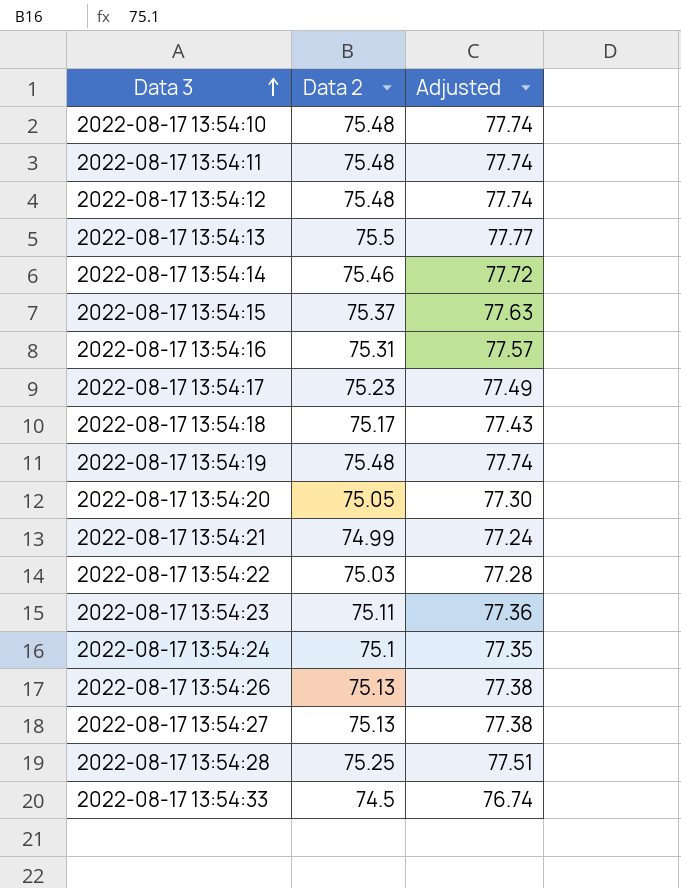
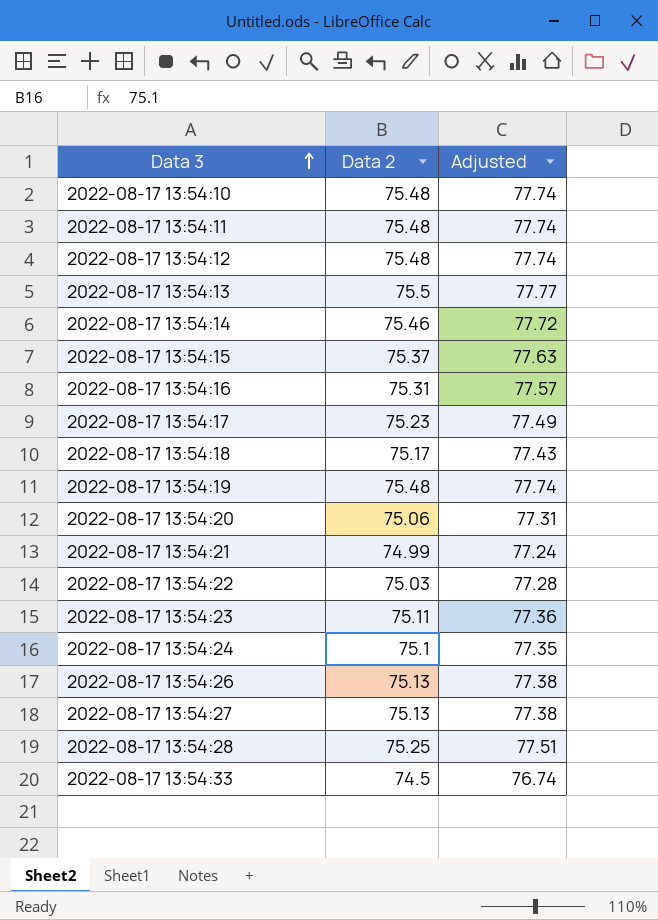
2022-08-17 13:54:20 | Data 2: 75.05 -> 75.06
2022-08-17 13:54:20 | Adjusted: 77.30 -> 77.31

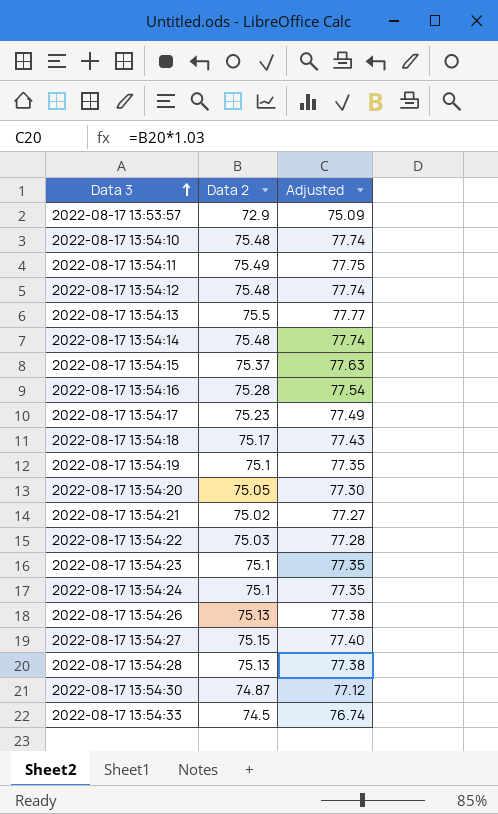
row 2022-08-17 13:53:57: none -> 72.9 | 75.09
2022-08-17 13:54:11 | Data 2: 75.48 -> 75.49
2022-08-17 13:54:11 | Adjusted: 77.74 -> 77.75
2022-08-17 13:54:14 | Data 2: 75.46 -> 75.48
2022-08-17 13:54:14 | Adjusted: 77.72 -> 77.74
2022-08-17 13:54:16 | Data 2: 75.31 -> 75.28
2022-08-17 13:54:16 | Adjusted: 77.57 -> 77.54
2022-08-17 13:54:19 | Data 2: 75.48 -> 75.1
2022-08-17 13:54:19 | Adjusted: 77.74 -> 77.35
2022-08-17 13:54:20 | Data 2: 75.06 -> 75.05
2022-08-17 13:54:20 | Adjusted: 77.31 -> 77.30
2022-08-17 13:54:21 | Data 2: 74.99 -> 75.02
2022-08-17 13:54:21 | Adjusted: 77.24 -> 77.27
2022-08-17 13:54:23 | Data 2: 75.11 -> 75.1
2022-08-17 13:54:23 | Adjusted: 77.36 -> 77.35
2022-08-17 13:54:27 | Data 2: 75.13 -> 75.15
2022-08-17 13:54:27 | Adjusted: 77.38 -> 77.40
2022-08-17 13:54:28 | Data 2: 75.25 -> 75.13
2022-08-17 13:54:28 | Adjusted: 77.51 -> 77.38
row 2022-08-17 13:54:30: none -> 74.87 | 77.12

